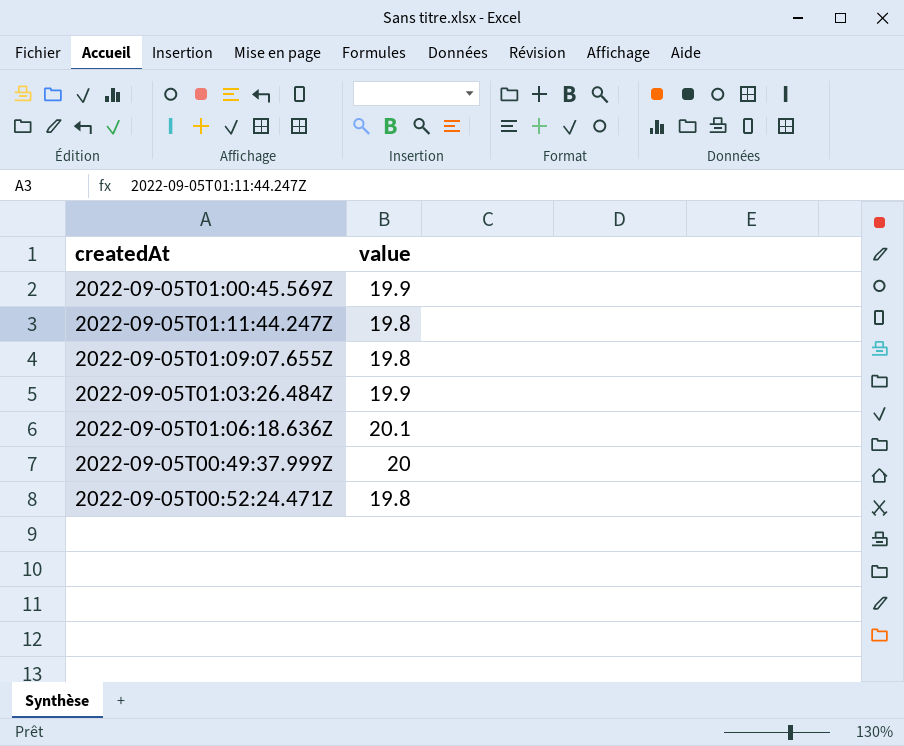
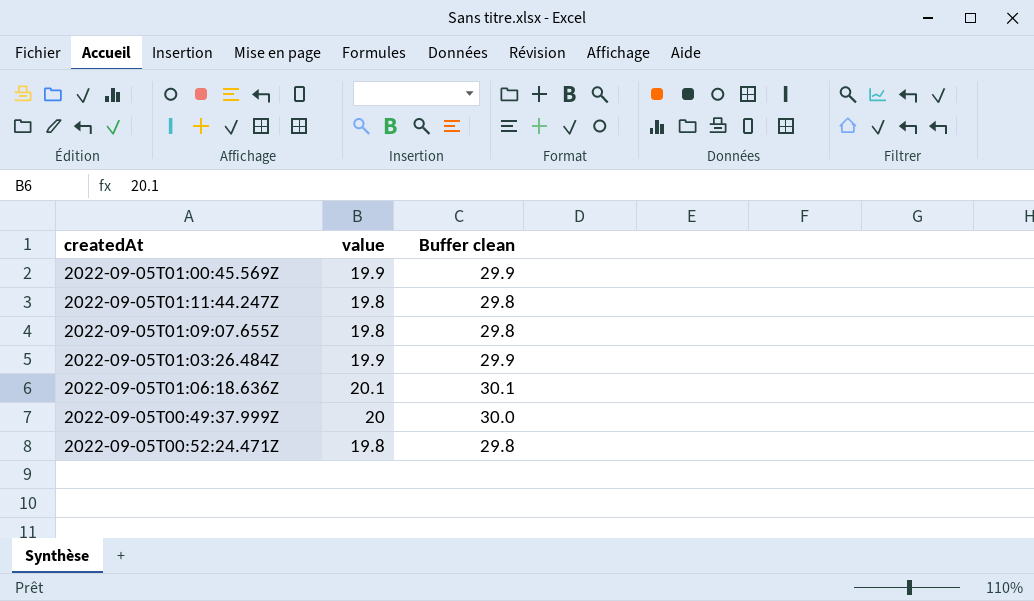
column Buffer clean | formula: none -> [value] + 10

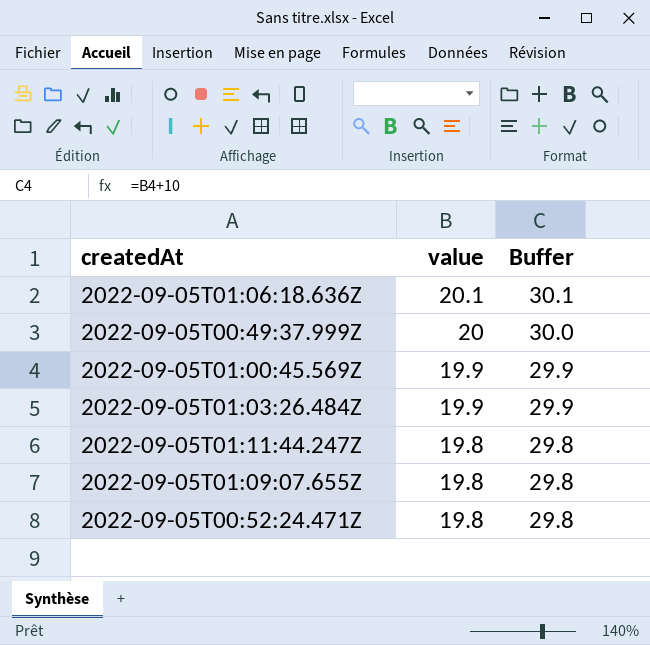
row order: none -> value descending
column name: Buffer clean -> Buffer

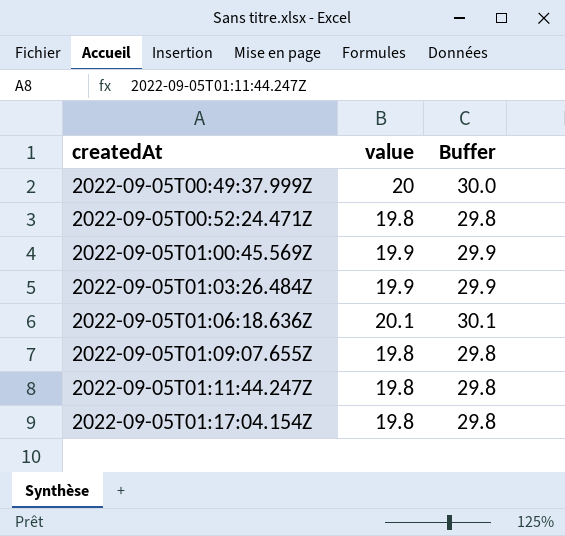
row order: value descending -> createdAt ascending
row 2022-09-05T01:17:04.154Z: none -> 19.8 | 29.8

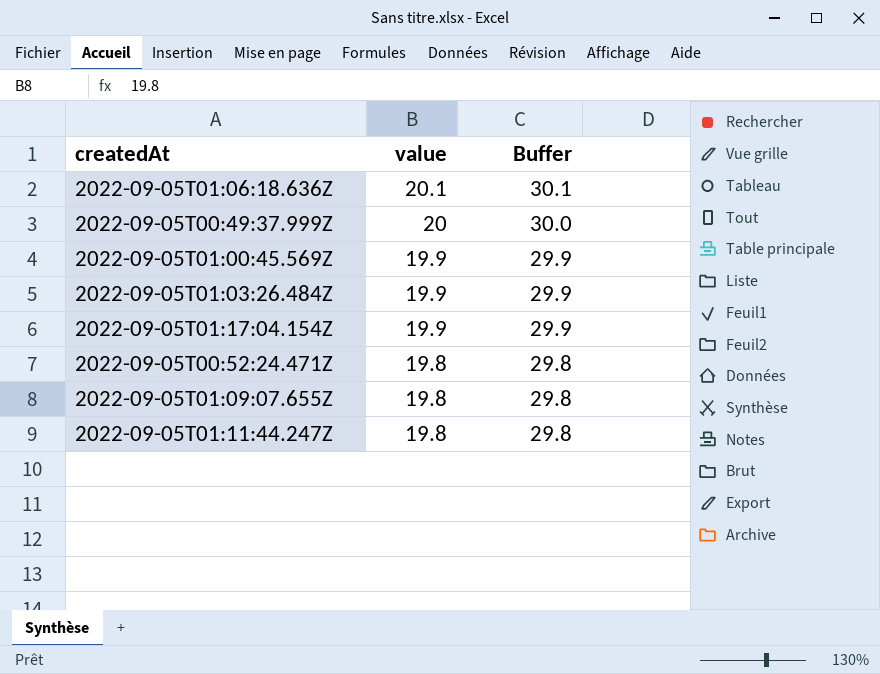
row order: createdAt ascending -> value descending
2022-09-05T01:17:04.154Z | value: 19.8 -> 19.9
2022-09-05T01:17:04.154Z | Buffer: 29.8 -> 29.9

